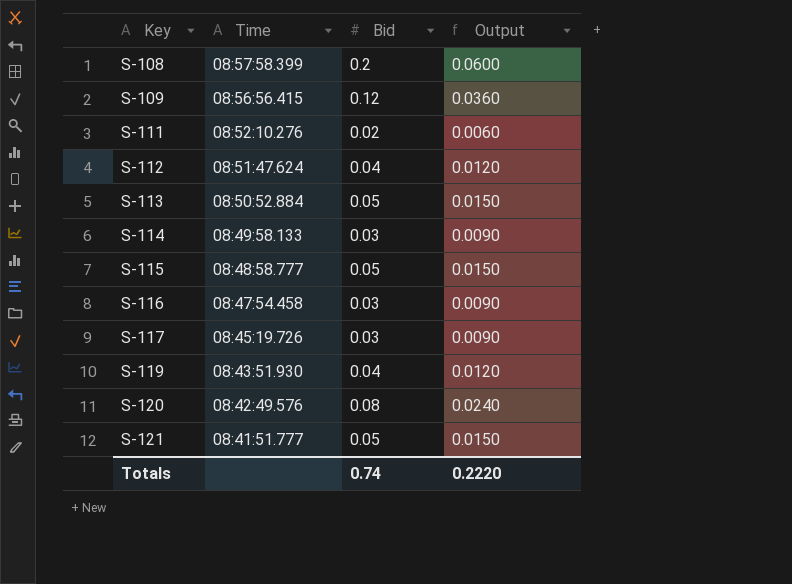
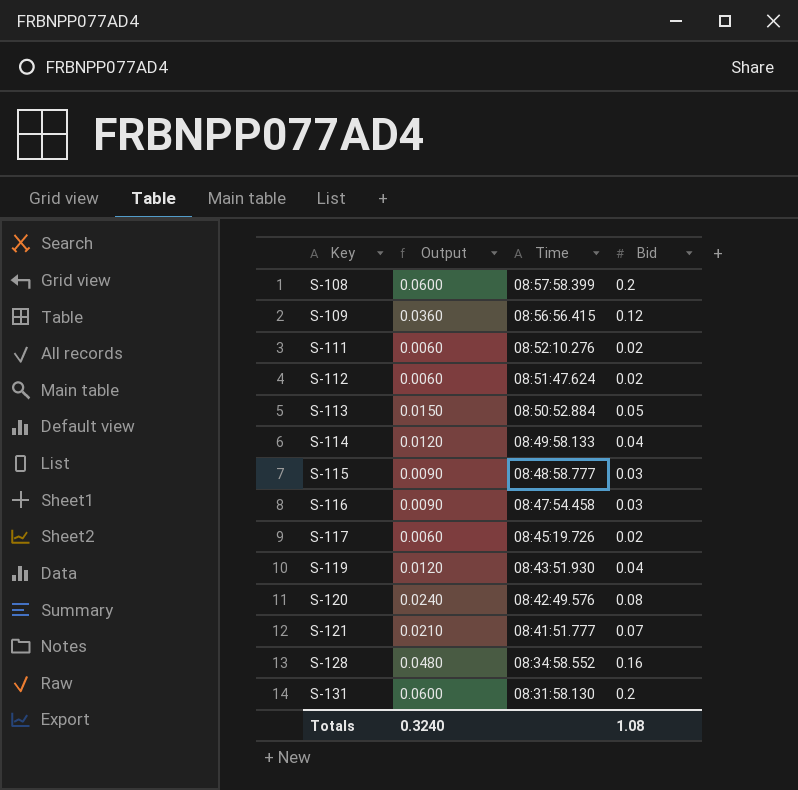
column Output | position: 4 -> 2
S-112 | Output: 0.0120 -> 0.0060
S-112 | Bid: 0.04 -> 0.02
S-114 | Output: 0.0090 -> 0.0120
S-114 | Bid: 0.03 -> 0.04
S-115 | Output: 0.0150 -> 0.0090
S-115 | Bid: 0.05 -> 0.03
S-117 | Output: 0.0090 -> 0.0060
S-117 | Bid: 0.03 -> 0.02
S-121 | Output: 0.0150 -> 0.0210
S-121 | Bid: 0.05 -> 0.07
row S-128: none -> 0.0480 | 08:34:58.552 | 0.16
row S-131: none -> 0.0600 | 08:31:58.130 | 0.2
Totals | Output: 0.2220 -> 0.3240
Totals | Bid: 0.74 -> 1.08

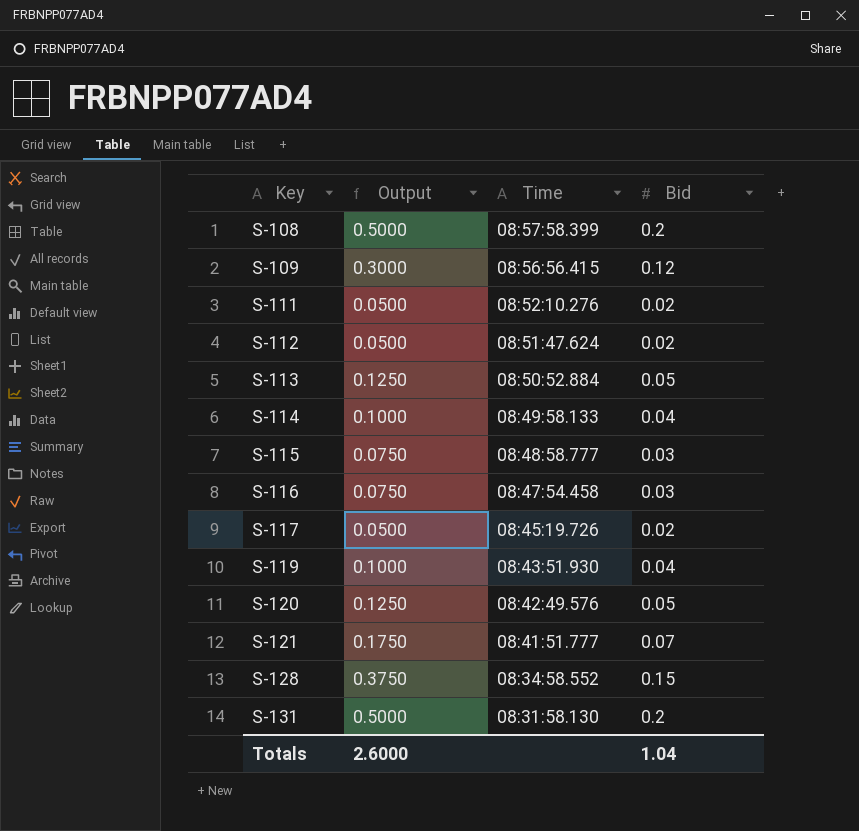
column Output | formula: [Bid] * 0.3 -> [Bid] * 2.5
S-120 | Bid: 0.08 -> 0.05
S-128 | Bid: 0.16 -> 0.15
Totals | Output: 0.3240 -> 2.6000
Totals | Bid: 1.08 -> 1.04

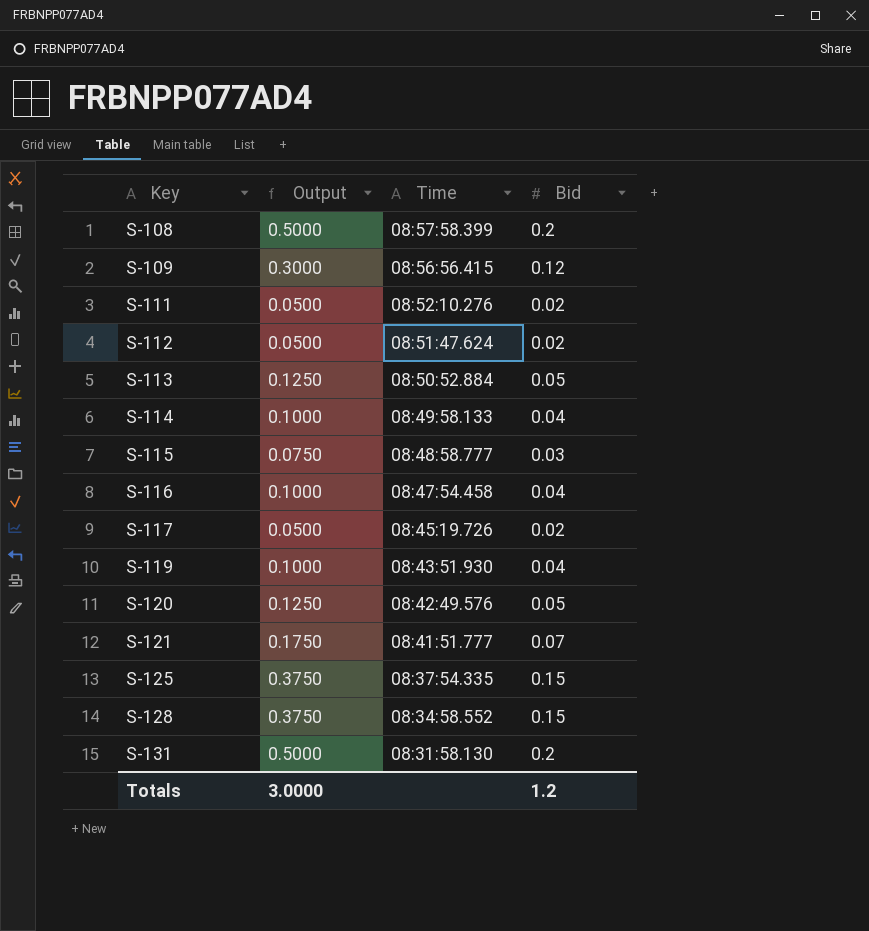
S-116 | Output: 0.0750 -> 0.1000
S-116 | Bid: 0.03 -> 0.04
row S-125: none -> 0.3750 | 08:37:54.335 | 0.15
Totals | Output: 2.6000 -> 3.0000
Totals | Bid: 1.04 -> 1.2

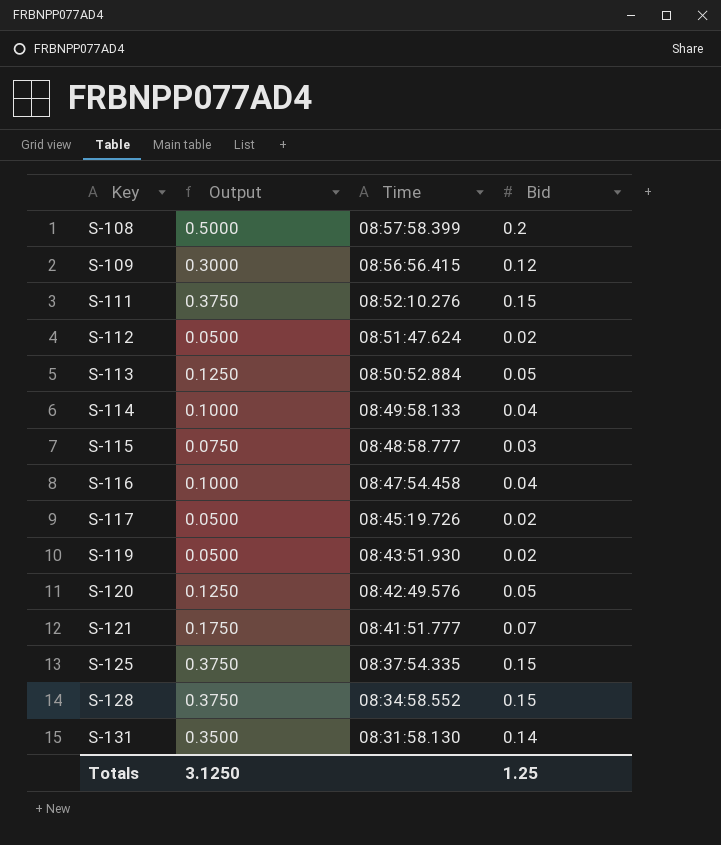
S-111 | Output: 0.0500 -> 0.3750
S-111 | Bid: 0.02 -> 0.15
S-119 | Output: 0.1000 -> 0.0500
S-119 | Bid: 0.04 -> 0.02
S-131 | Output: 0.5000 -> 0.3500
S-131 | Bid: 0.2 -> 0.14
Totals | Output: 3.0000 -> 3.1250
Totals | Bid: 1.2 -> 1.25

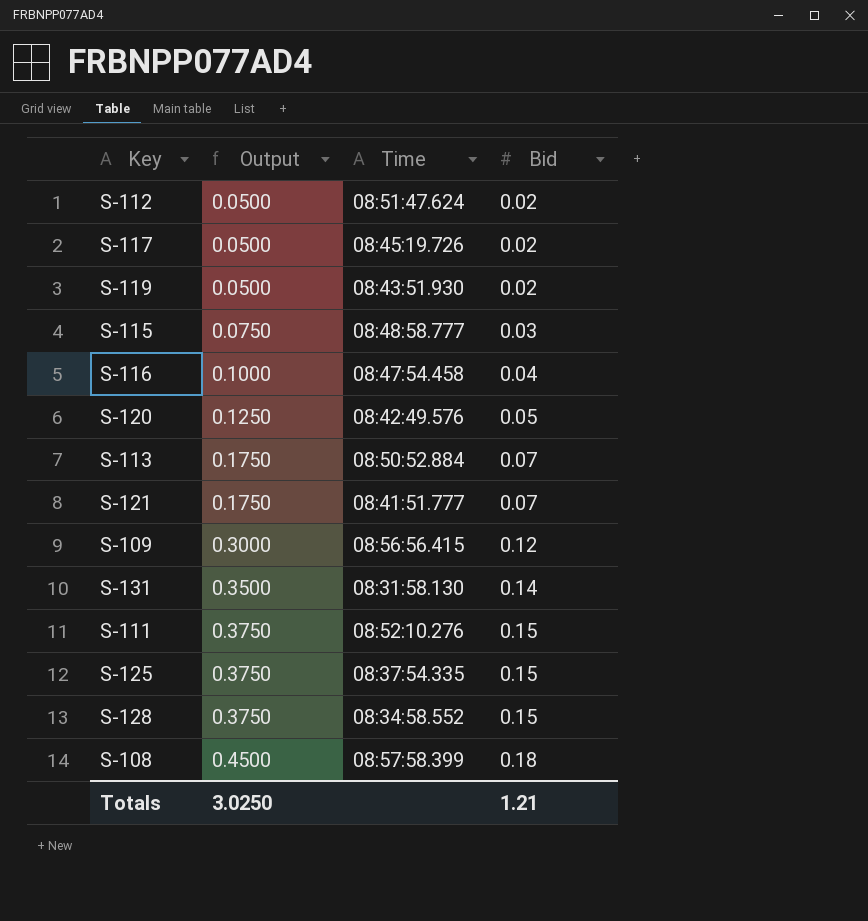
row order: Key ascending -> Output ascending
row S-114: 0.1000 | 08:49:58.133 | 0.04 -> none
S-113 | Output: 0.1250 -> 0.1750
S-113 | Bid: 0.05 -> 0.07
S-108 | Output: 0.5000 -> 0.4500
S-108 | Bid: 0.2 -> 0.18
Totals | Output: 3.1250 -> 3.0250
Totals | Bid: 1.25 -> 1.21

